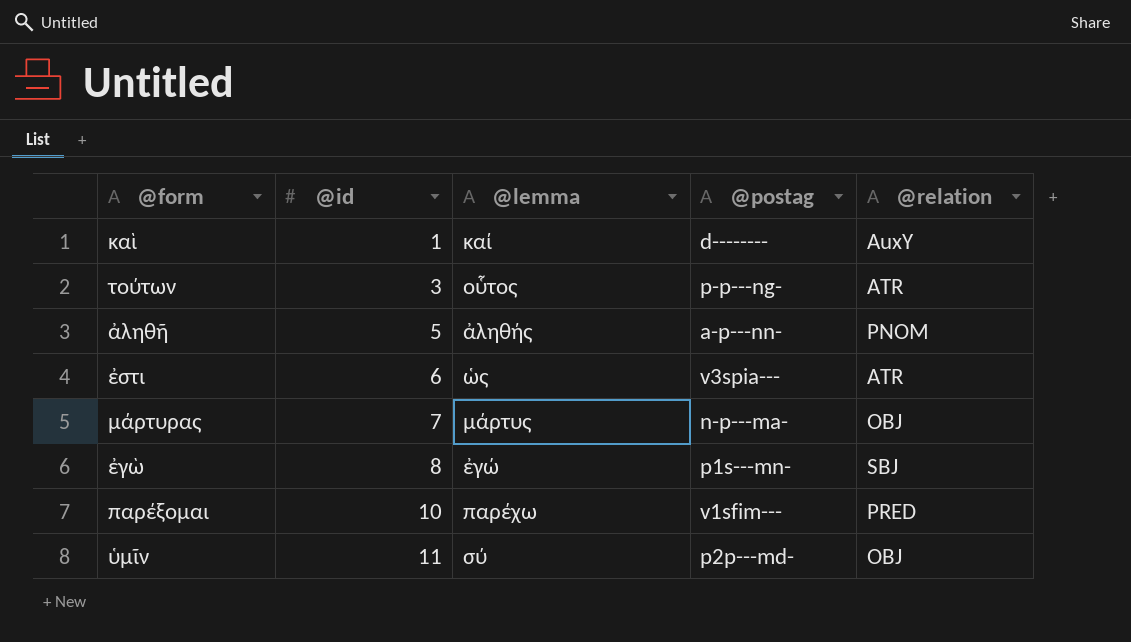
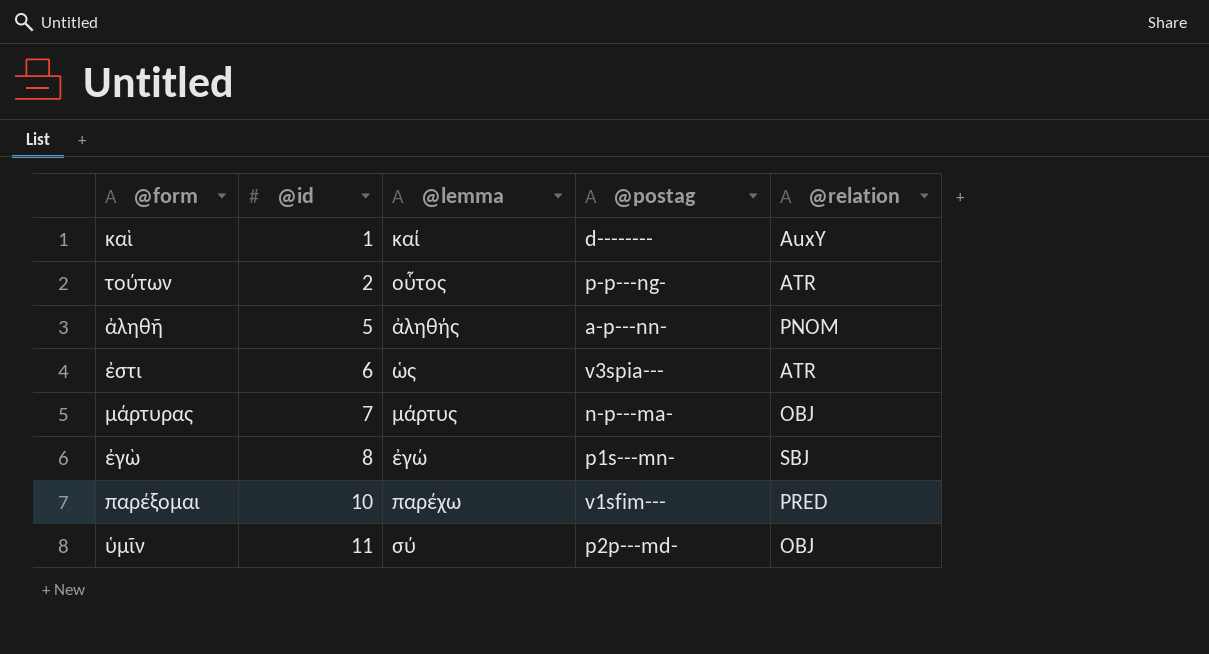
τούτων | @id: 3 -> 2

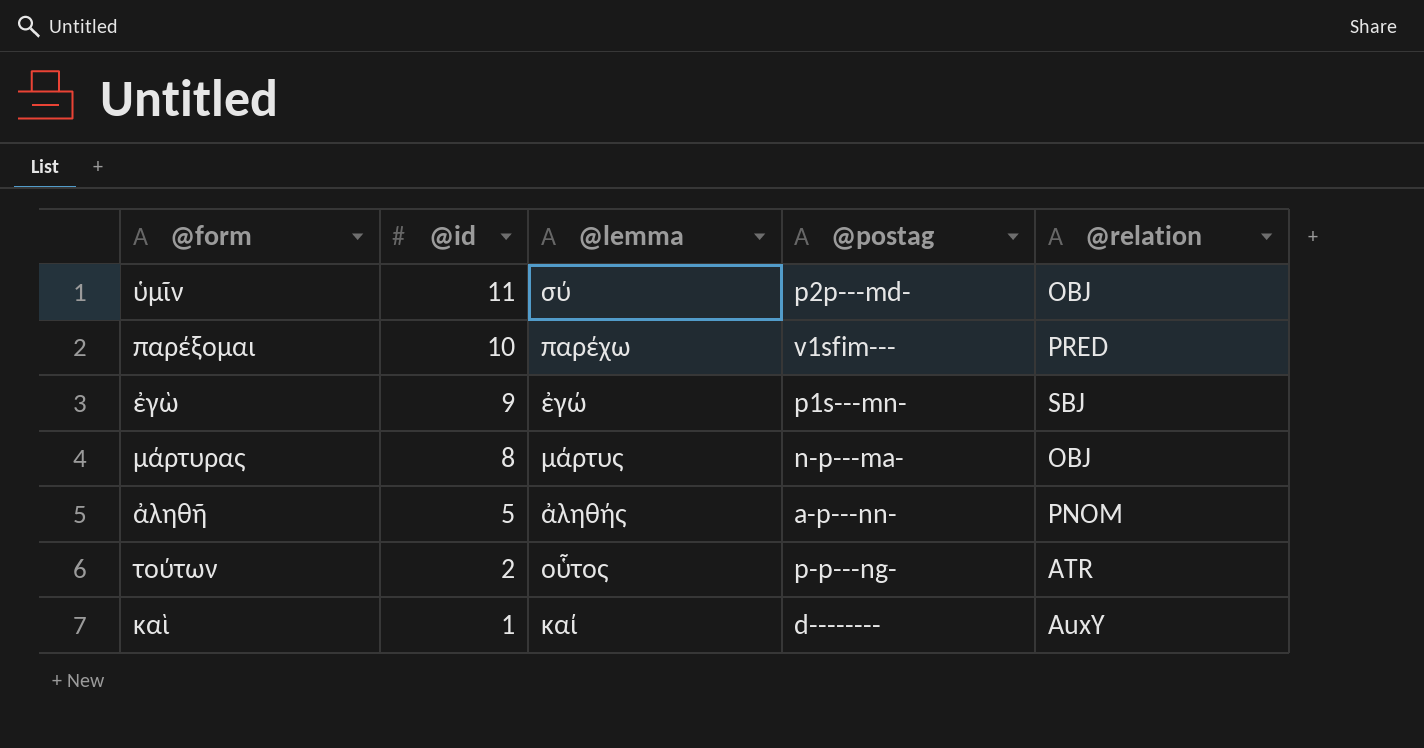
row order: @id ascending -> @id descending
row ἐστι: 6 | ὡς | v3spia--- | ATR -> none
ἐγὼ | @id: 8 -> 9
μάρτυρας | @id: 7 -> 8

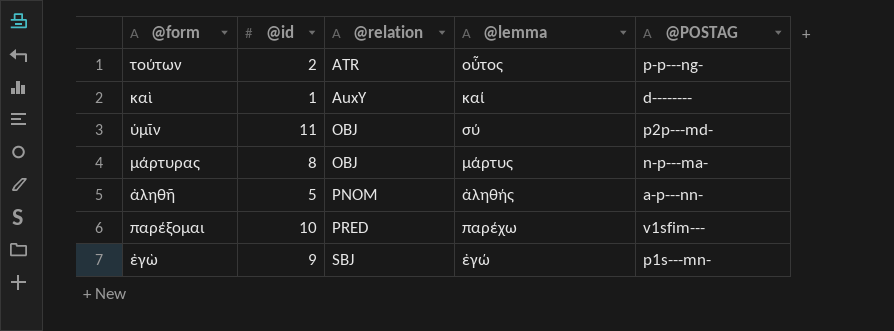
row order: @id descending -> @relation ascending
column @relation | position: 5 -> 3
column name: @postag -> @POSTAG

